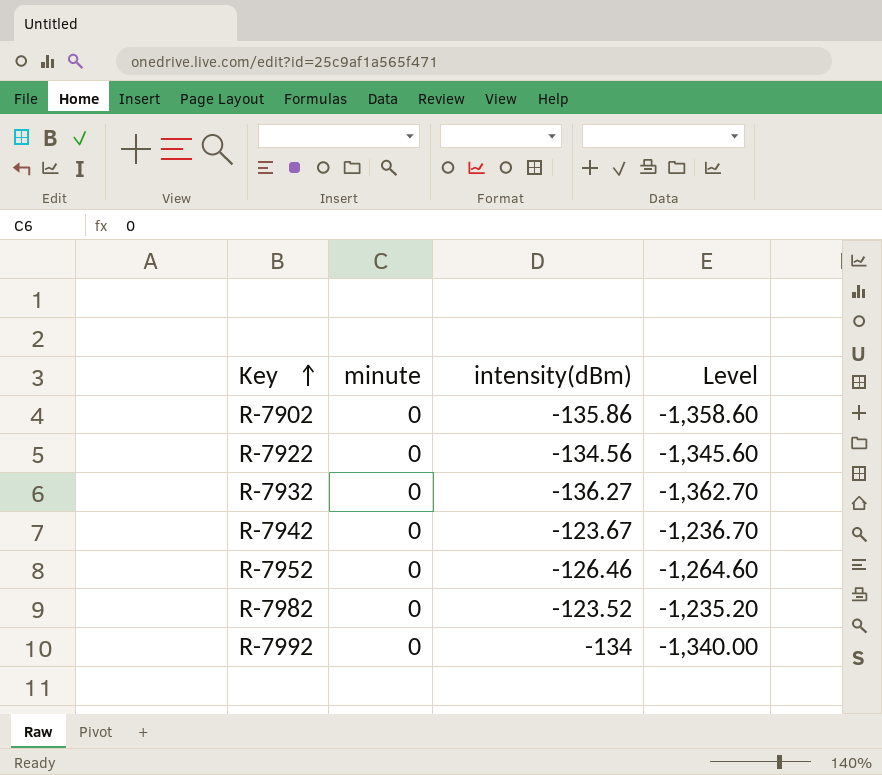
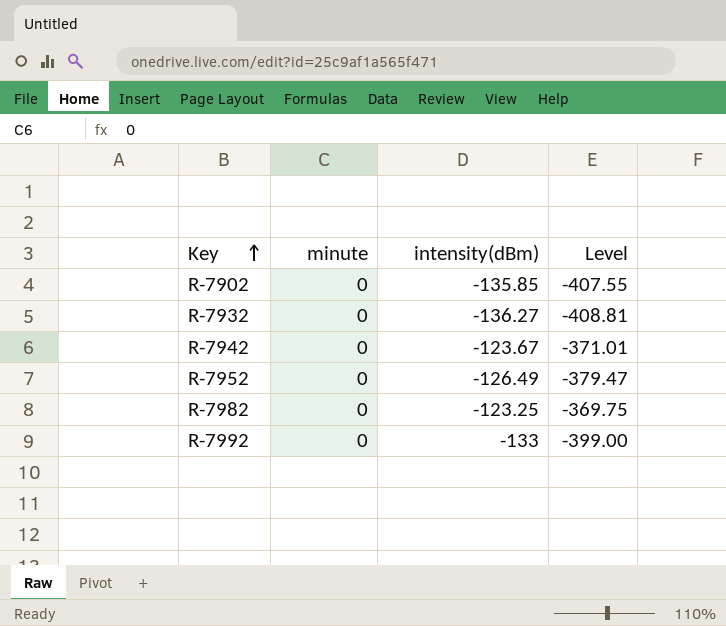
column Level | formula: [intensity(dBm)] * 10 -> [intensity(dBm)] * 3
row R-7922: 0 | -134.56 | -1,345.60 -> none
R-7902 | intensity(dBm): -135.86 -> -135.85
R-7952 | intensity(dBm): -126.46 -> -126.49
R-7982 | intensity(dBm): -123.52 -> -123.25
R-7992 | intensity(dBm): -134 -> -133

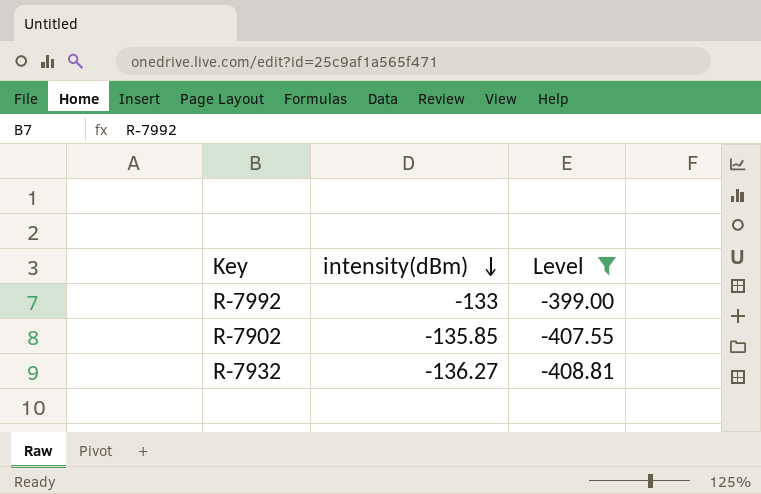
filter: none -> Level <= -399.00
row order: Key ascending -> intensity(dBm) descending
column minute | position: 2 -> none

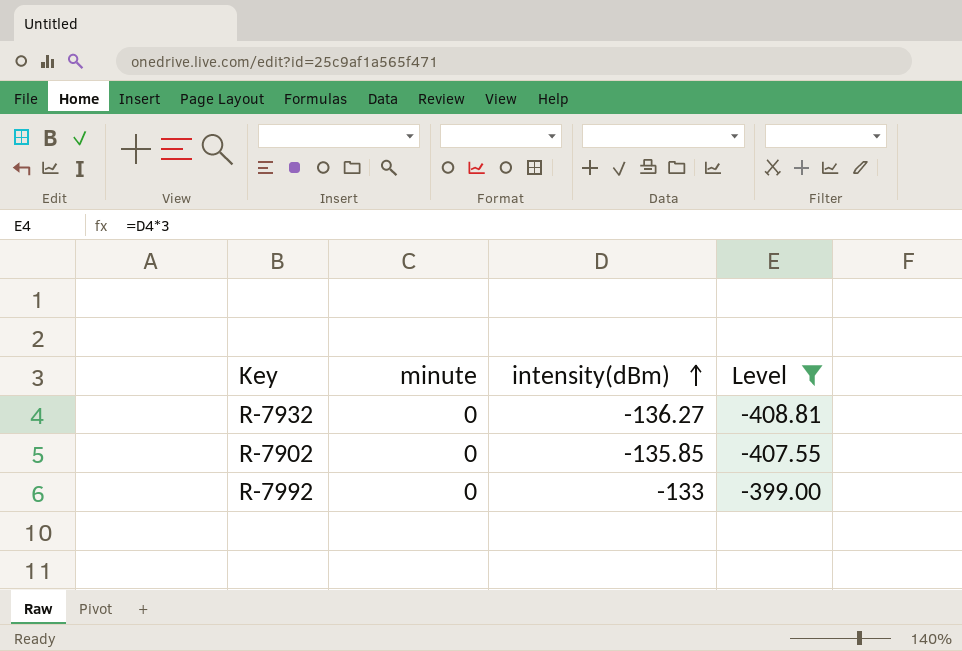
row order: intensity(dBm) descending -> intensity(dBm) ascending
column minute | position: none -> 2

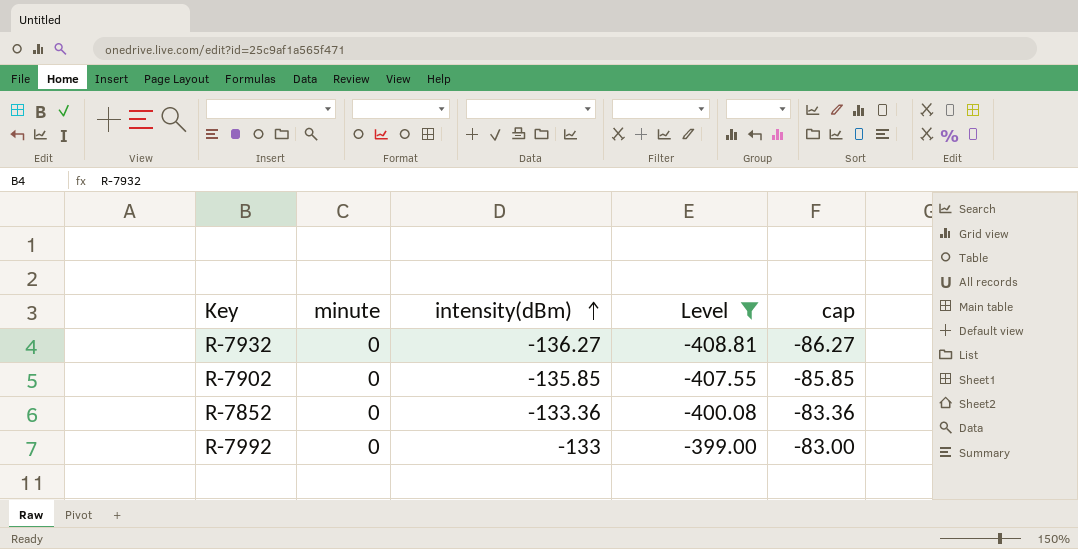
column cap | formula: none -> [intensity(dBm)] + 50
row R-7852: none -> 0 | -133.36 | -400.08 | -83.36

